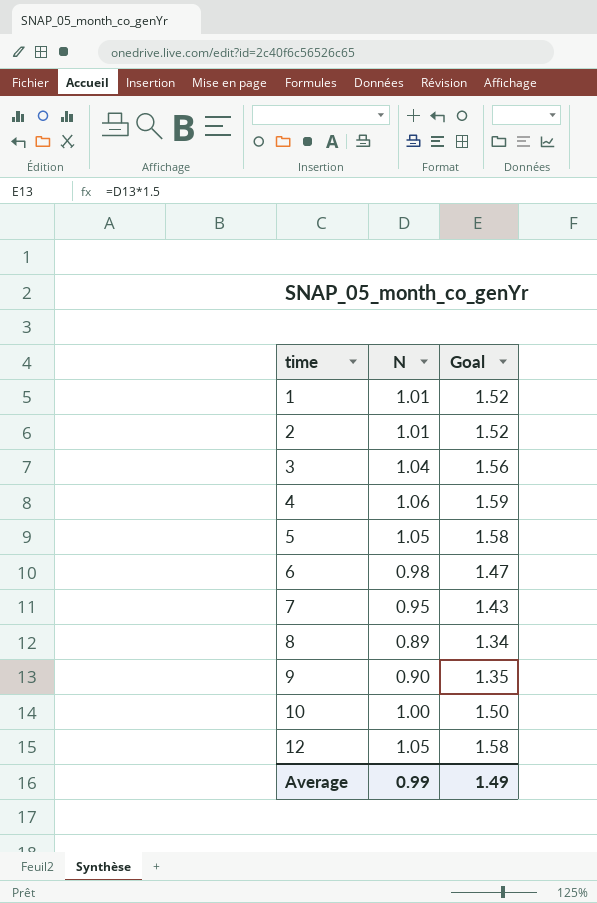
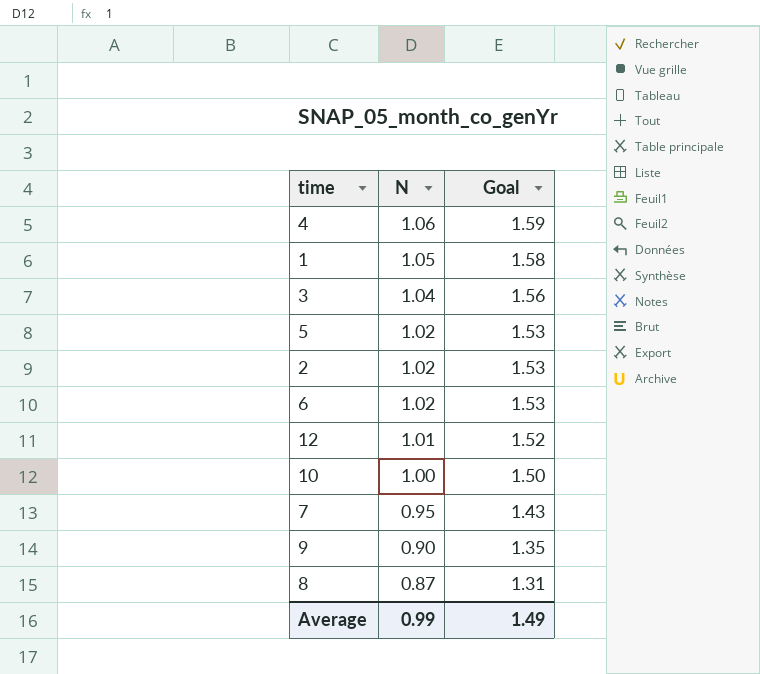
row order: time ascending -> N descending
1 | N: 1.01 -> 1.05
1 | Goal: 1.52 -> 1.58
5 | N: 1.05 -> 1.02
5 | Goal: 1.58 -> 1.53
2 | N: 1.01 -> 1.02
2 | Goal: 1.52 -> 1.53
6 | N: 0.98 -> 1.02
6 | Goal: 1.47 -> 1.53
12 | N: 1.05 -> 1.01
12 | Goal: 1.58 -> 1.52
8 | N: 0.89 -> 0.87
8 | Goal: 1.34 -> 1.31

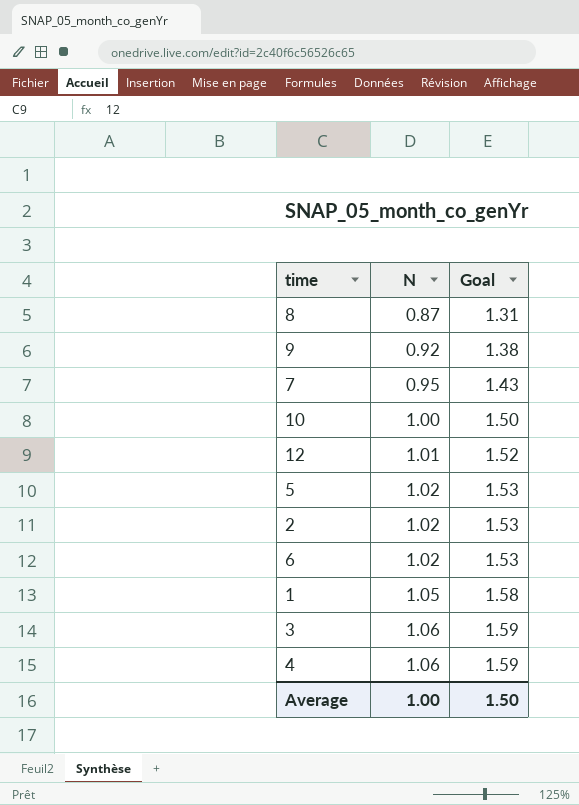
row order: N descending -> N ascending
9 | N: 0.90 -> 0.92
9 | Goal: 1.35 -> 1.38
3 | N: 1.04 -> 1.06
3 | Goal: 1.56 -> 1.59
Average | N: 0.99 -> 1.00
Average | Goal: 1.49 -> 1.50

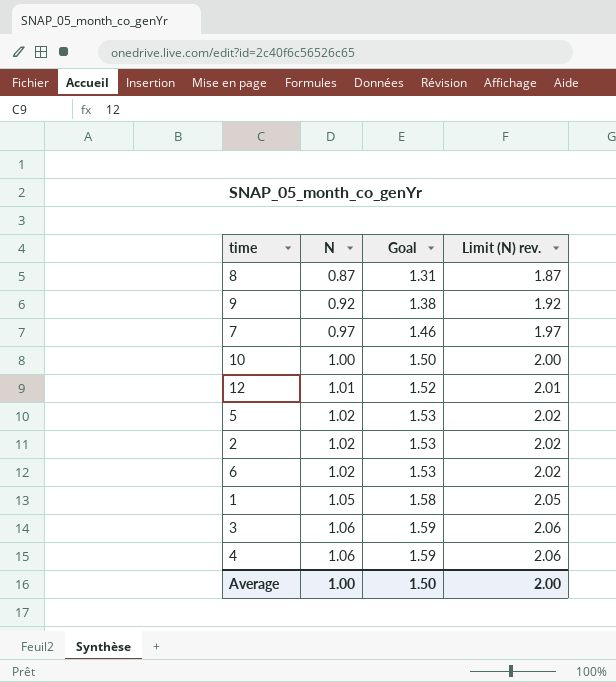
column Limit (N) rev. | formula: none -> [N] + 1
7 | N: 0.95 -> 0.97
7 | Goal: 1.43 -> 1.46

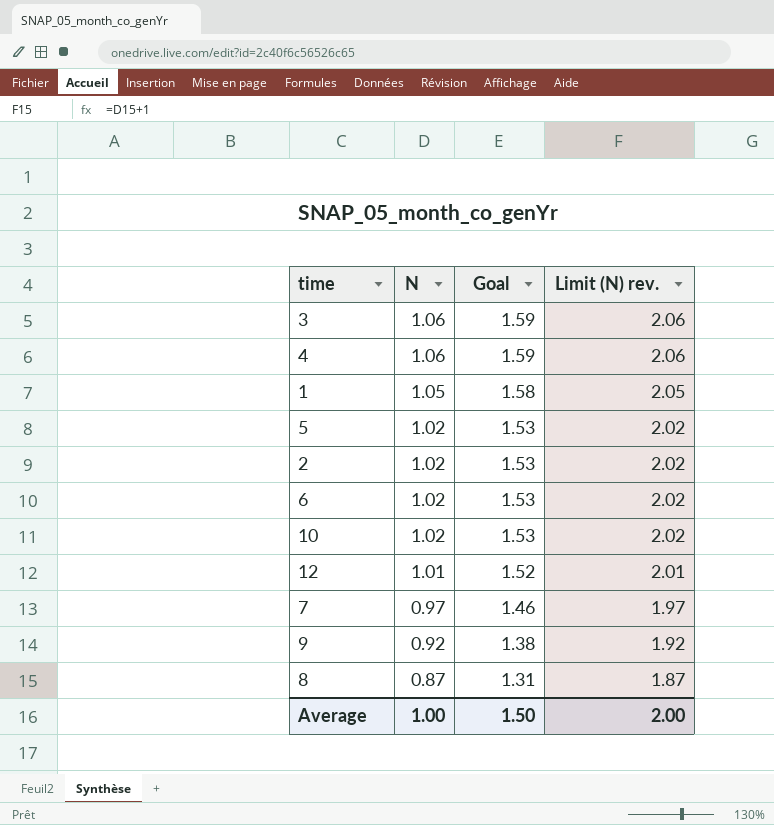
row order: N ascending -> N descending
10 | N: 1.00 -> 1.02
10 | Goal: 1.50 -> 1.53
10 | Limit (N) rev.: 2.00 -> 2.02

